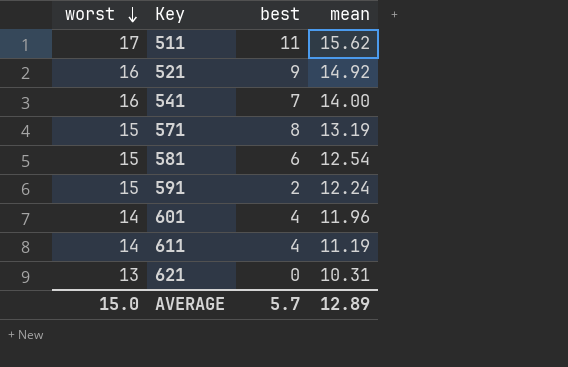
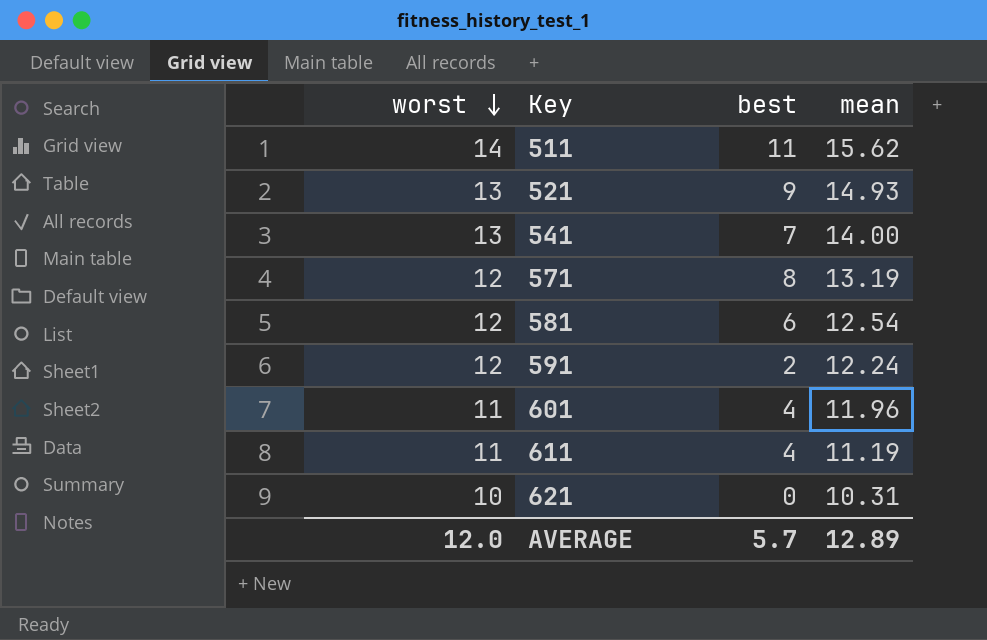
511 | worst: 17 -> 14
521 | worst: 16 -> 13
521 | mean: 14.92 -> 14.93
541 | worst: 16 -> 13
571 | worst: 15 -> 12
581 | worst: 15 -> 12
591 | worst: 15 -> 12
601 | worst: 14 -> 11
611 | worst: 14 -> 11
621 | worst: 13 -> 10
AVERAGE | worst: 15.0 -> 12.0

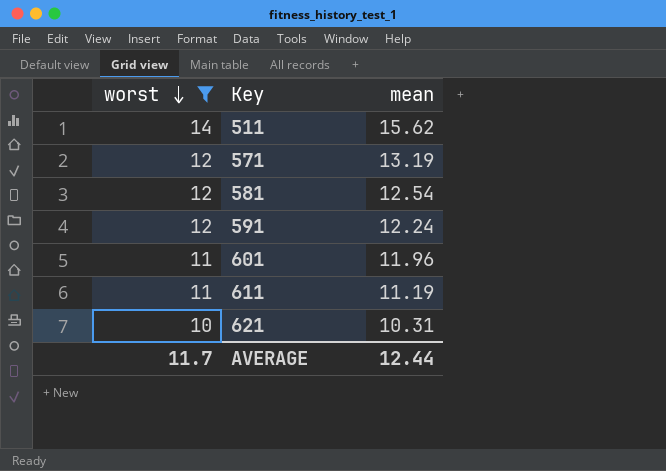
filter: none -> worst != 13
column best | position: 3 -> none
AVERAGE | worst: 12.0 -> 11.7
AVERAGE | mean: 12.89 -> 12.44

